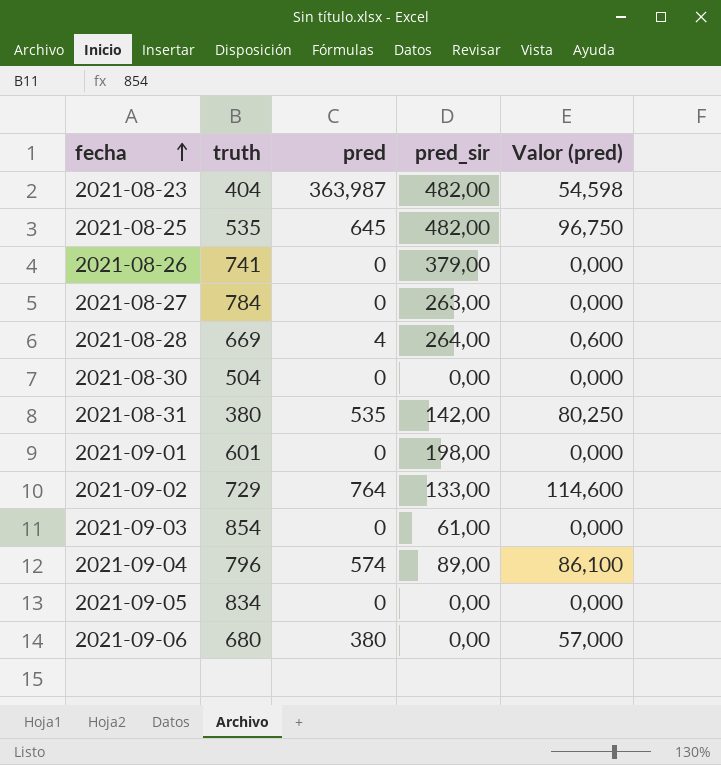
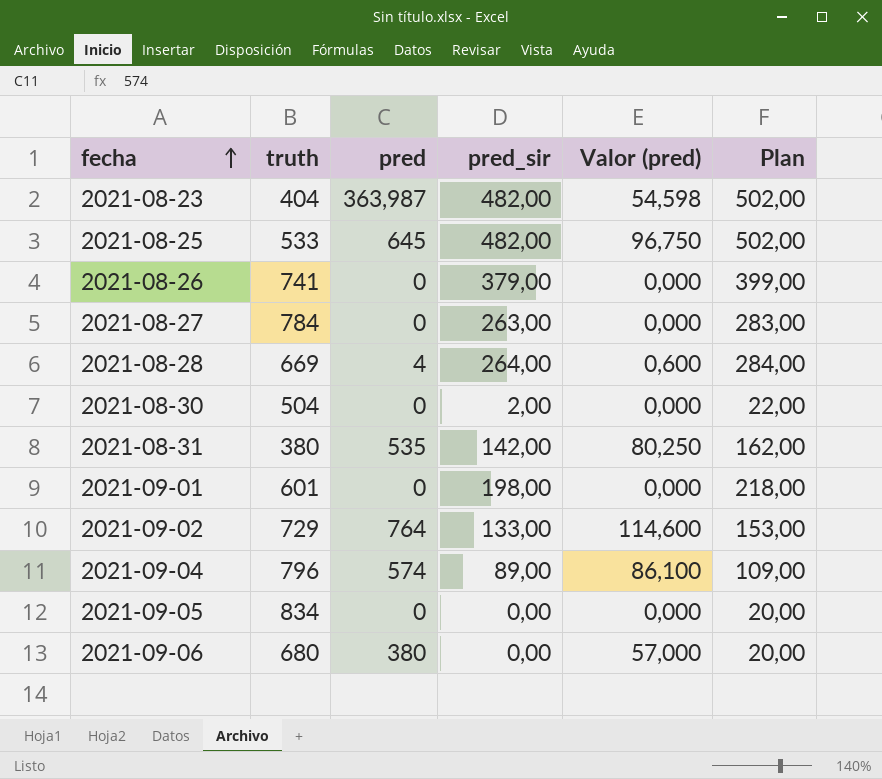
column Plan | formula: none -> [pred_sir] + 20
row 2021-09-03: 854 | 0 | 61,00 | 0,000 -> none
2021-08-25 | truth: 535 -> 533
2021-08-30 | pred_sir: 0,00 -> 2,00

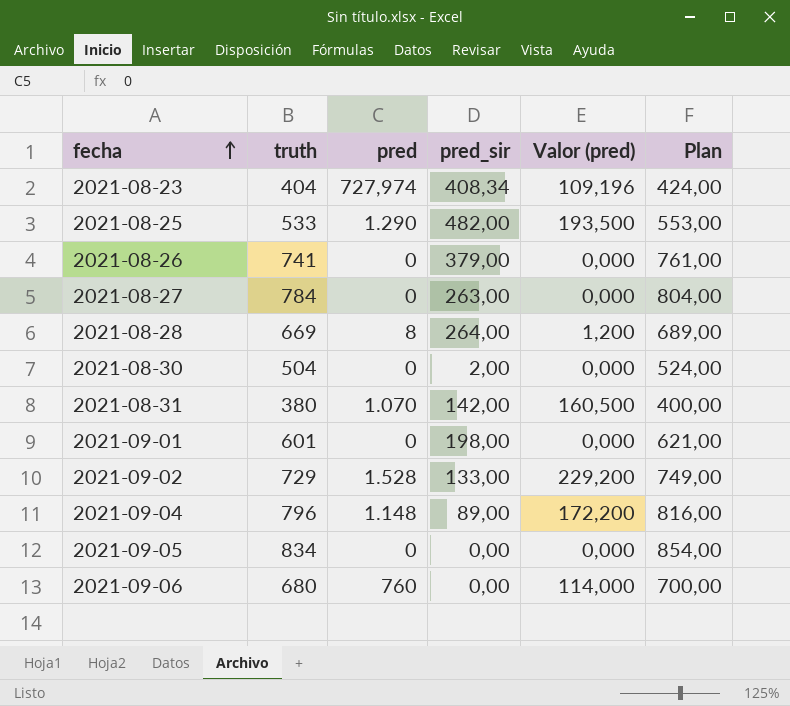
column Plan | formula: [pred_sir] + 20 -> [truth] + 20
2021-08-23 | pred: 363,987 -> 727,974
2021-08-23 | pred_sir: 482,00 -> 408,34
2021-08-23 | Valor (pred): 54,598 -> 109,196
2021-08-25 | pred: 645 -> 1.290
2021-08-25 | Valor (pred): 96,750 -> 193,500
2021-08-28 | pred: 4 -> 8
2021-08-28 | Valor (pred): 0,600 -> 1,200
2021-08-31 | pred: 535 -> 1.070
2021-08-31 | Valor (pred): 80,250 -> 160,500
2021-09-02 | pred: 764 -> 1.528
2021-09-02 | Valor (pred): 114,600 -> 229,200
2021-09-04 | pred: 574 -> 1.148
2021-09-04 | Valor (pred): 86,100 -> 172,200
2021-09-06 | pred: 380 -> 760
2021-09-06 | Valor (pred): 57,000 -> 114,000

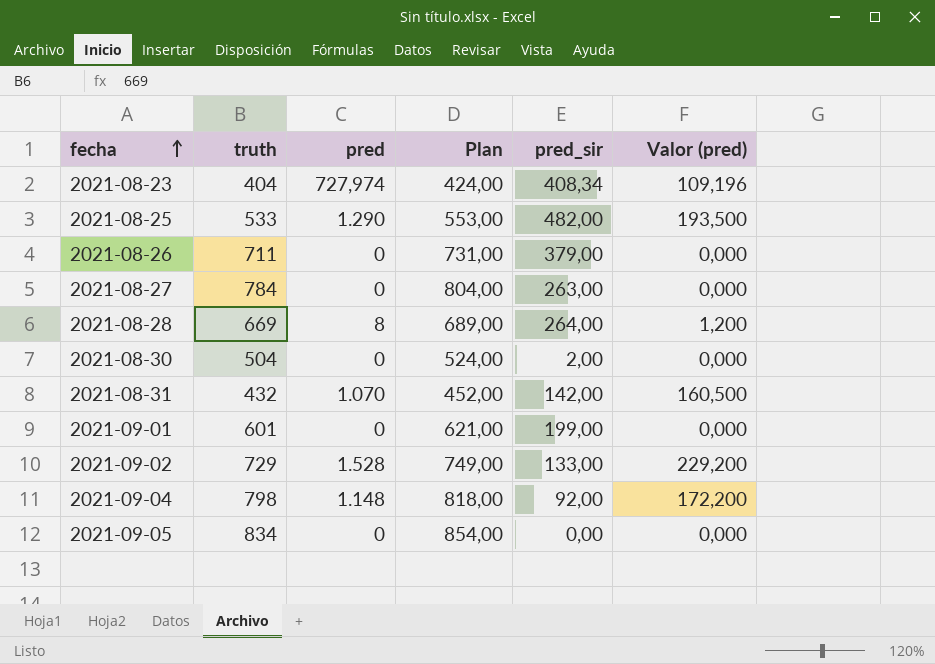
column Plan | position: 6 -> 4
row 2021-09-06: 680 | 760 | 0,00 | 114,000 | 700,00 -> none
2021-08-26 | truth: 741 -> 711
2021-08-26 | Plan: 761,00 -> 731,00
2021-08-31 | truth: 380 -> 432
2021-08-31 | Plan: 400,00 -> 452,00
2021-09-01 | pred_sir: 198,00 -> 199,00
2021-09-04 | truth: 796 -> 798
2021-09-04 | Plan: 816,00 -> 818,00
2021-09-04 | pred_sir: 89,00 -> 92,00

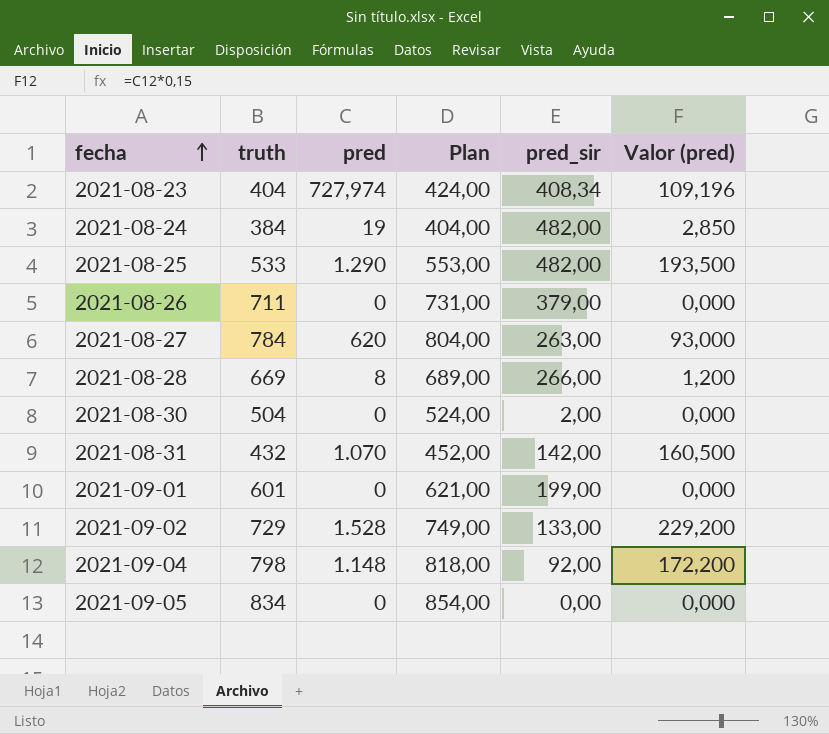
row 2021-08-24: none -> 384 | 19 | 404,00 | 482,00 | 2,850
2021-08-27 | pred: 0 -> 620
2021-08-27 | Valor (pred): 0,000 -> 93,000
2021-08-28 | pred_sir: 264,00 -> 266,00

